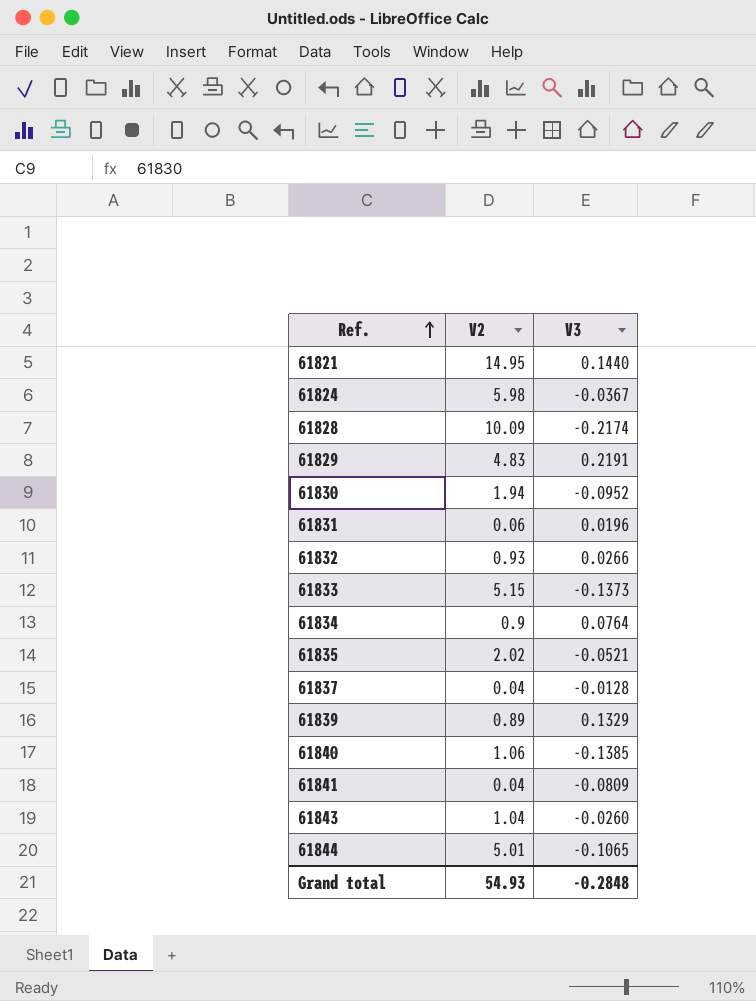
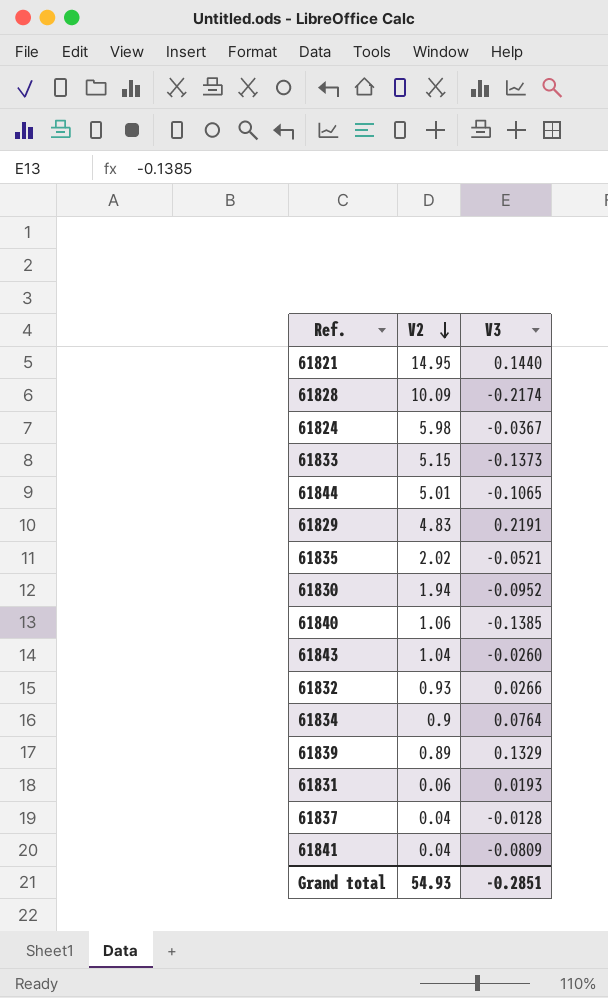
row order: Ref. ascending -> V2 descending
61831 | V3: 0.0196 -> 0.0193
Grand total | V3: -0.2848 -> -0.2851

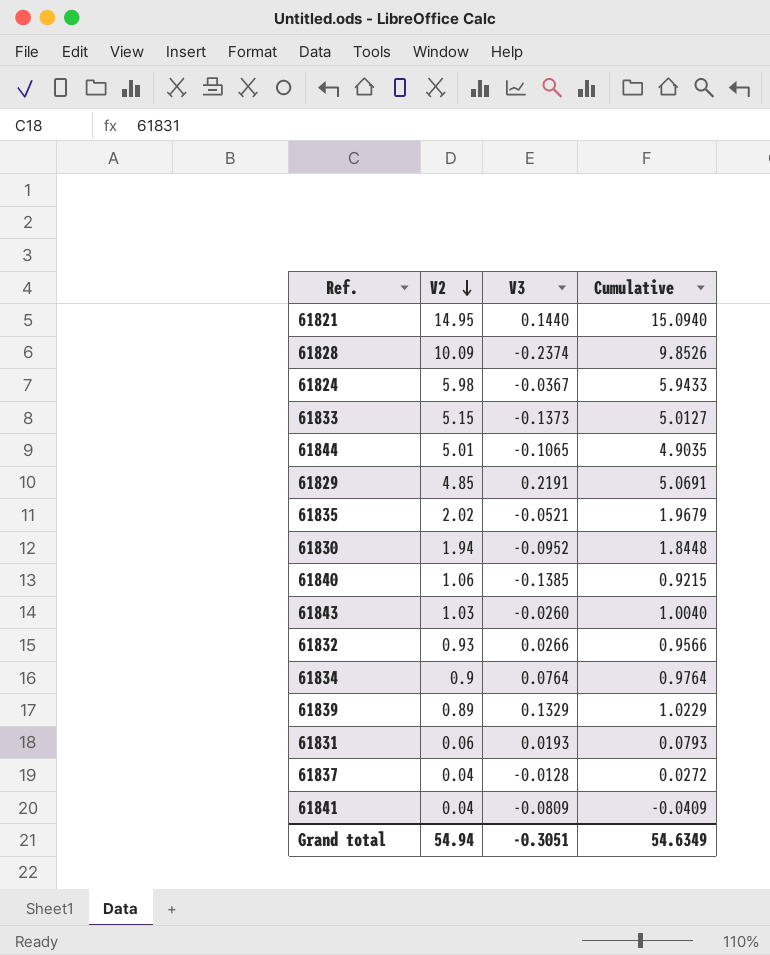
column Cumulative | formula: none -> [V2] + [V3]
61828 | V3: -0.2174 -> -0.2374
61829 | V2: 4.83 -> 4.85
61843 | V2: 1.04 -> 1.03
Grand total | V2: 54.93 -> 54.94
Grand total | V3: -0.2851 -> -0.3051

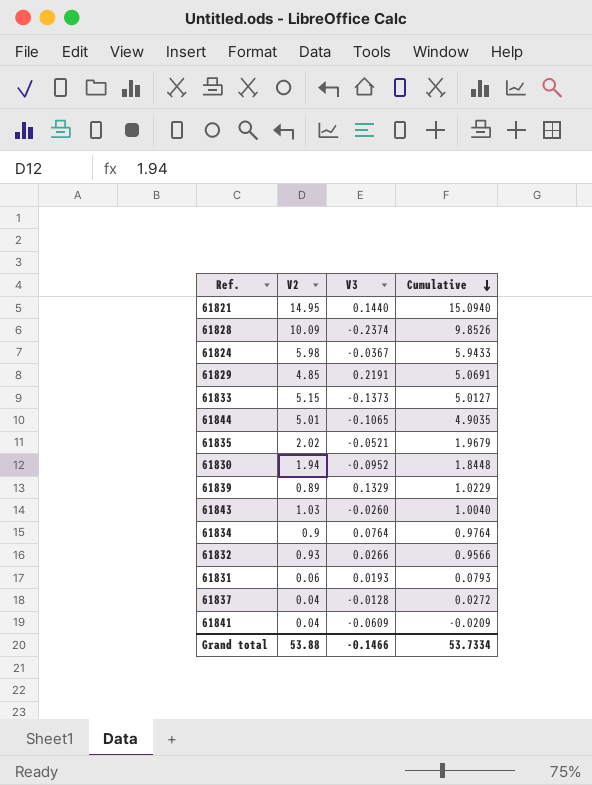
row order: V2 descending -> Cumulative descending
row 61840: 1.06 | -0.1385 | 0.9215 -> none
61841 | V3: -0.0809 -> -0.0609
61841 | Cumulative: -0.0409 -> -0.0209
Grand total | V2: 54.94 -> 53.88
Grand total | V3: -0.3051 -> -0.1466
Grand total | Cumulative: 54.6349 -> 53.7334

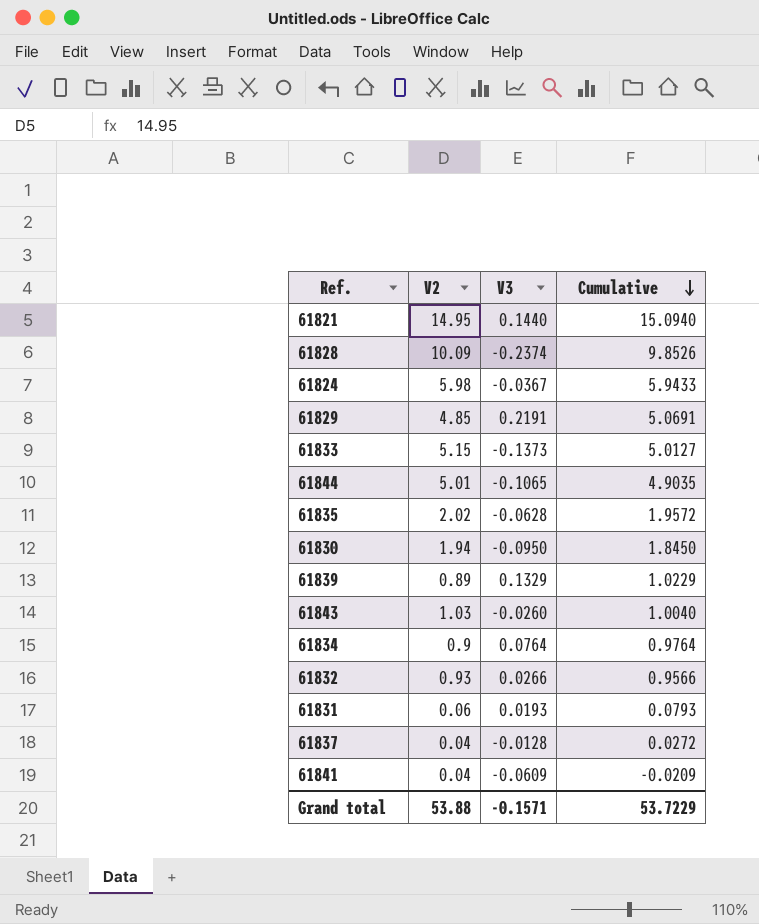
61835 | V3: -0.0521 -> -0.0628
61835 | Cumulative: 1.9679 -> 1.9572
61830 | V3: -0.0952 -> -0.0950
61830 | Cumulative: 1.8448 -> 1.8450
Grand total | V3: -0.1466 -> -0.1571
Grand total | Cumulative: 53.7334 -> 53.7229

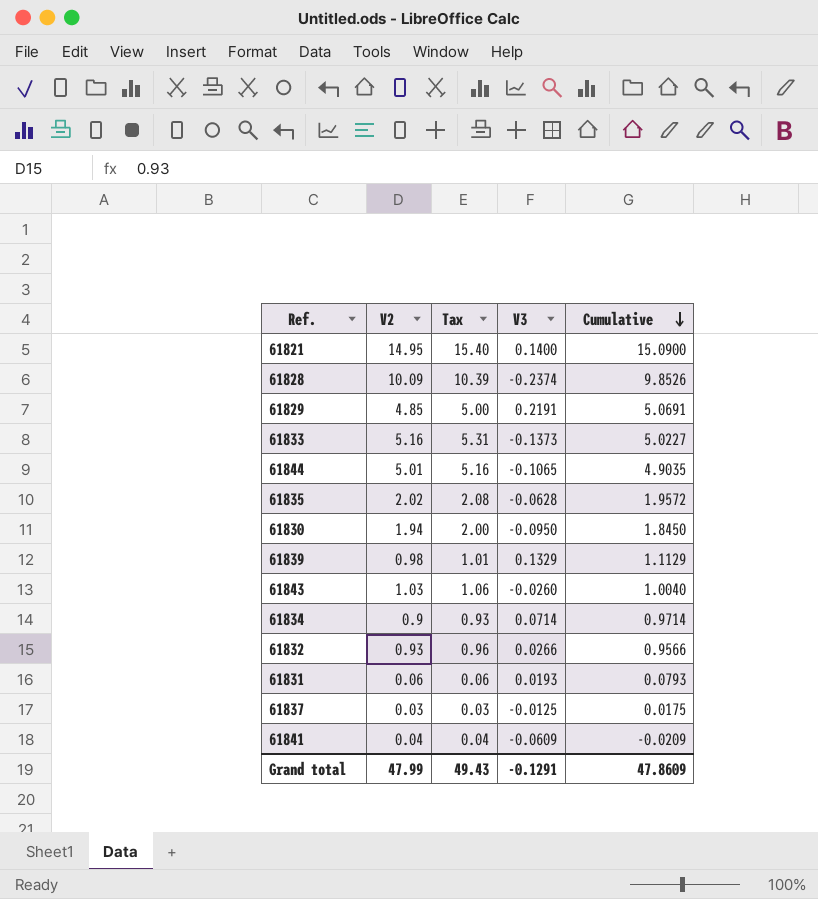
column Tax | formula: none -> [V2] * 1.03
row 61824: 5.98 | -0.0367 | 5.9433 -> none
61821 | V3: 0.1440 -> 0.1400
61821 | Cumulative: 15.0940 -> 15.0900
61833 | V2: 5.15 -> 5.16
61833 | Cumulative: 5.0127 -> 5.0227
61839 | V2: 0.89 -> 0.98
61839 | Cumulative: 1.0229 -> 1.1129
61834 | V3: 0.0764 -> 0.0714
61834 | Cumulative: 0.9764 -> 0.9714
61837 | V2: 0.04 -> 0.03
61837 | V3: -0.0128 -> -0.0125
61837 | Cumulative: 0.0272 -> 0.0175
Grand total | V2: 53.88 -> 47.99
Grand total | V3: -0.1571 -> -0.1291
Grand total | Cumulative: 53.7229 -> 47.8609

